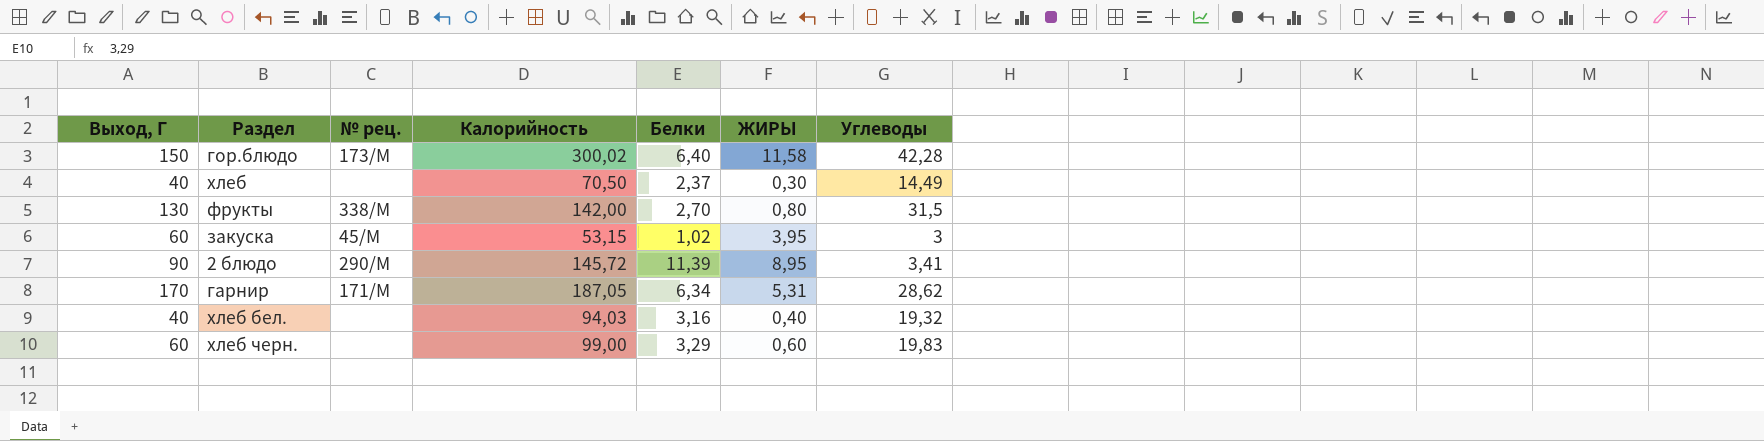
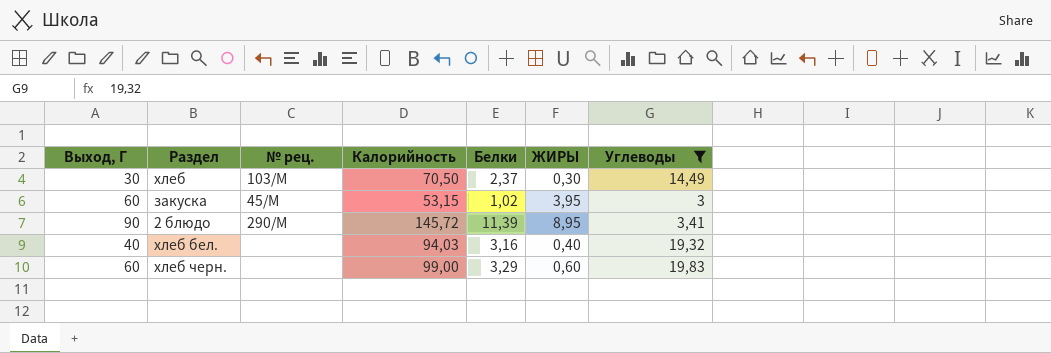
filter: none -> Углеводы <= 19,83
хлеб | Выход, Г: 40 -> 30
хлеб | № рец.: none -> 103/М

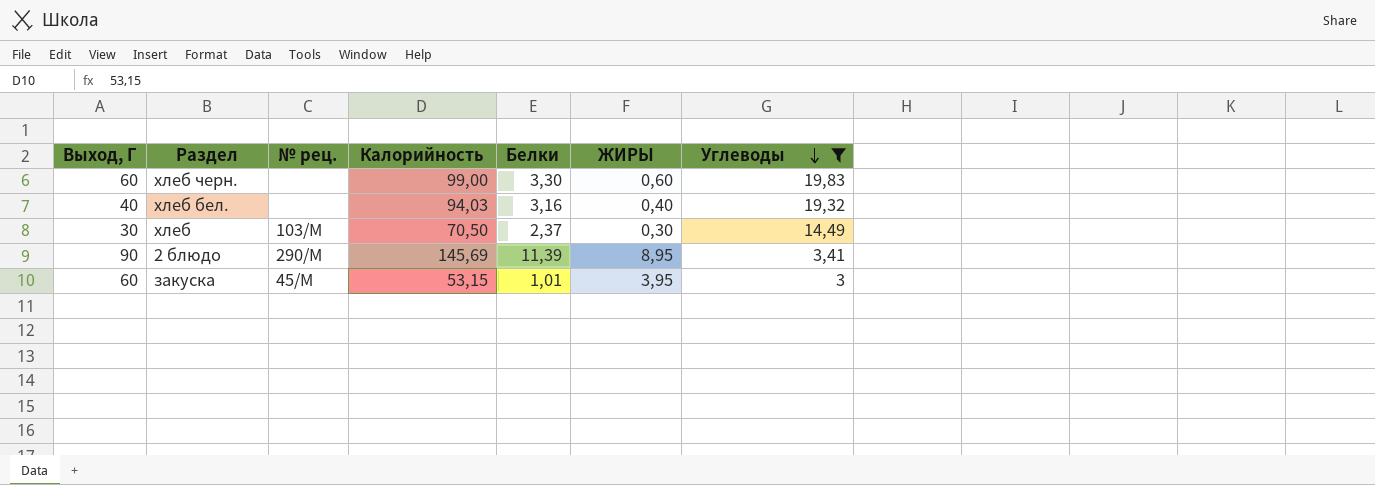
row order: none -> Углеводы descending
хлеб черн. | Белки: 3,29 -> 3,30
2 блюдо | Калорийность: 145,72 -> 145,69
закуска | Белки: 1,02 -> 1,01

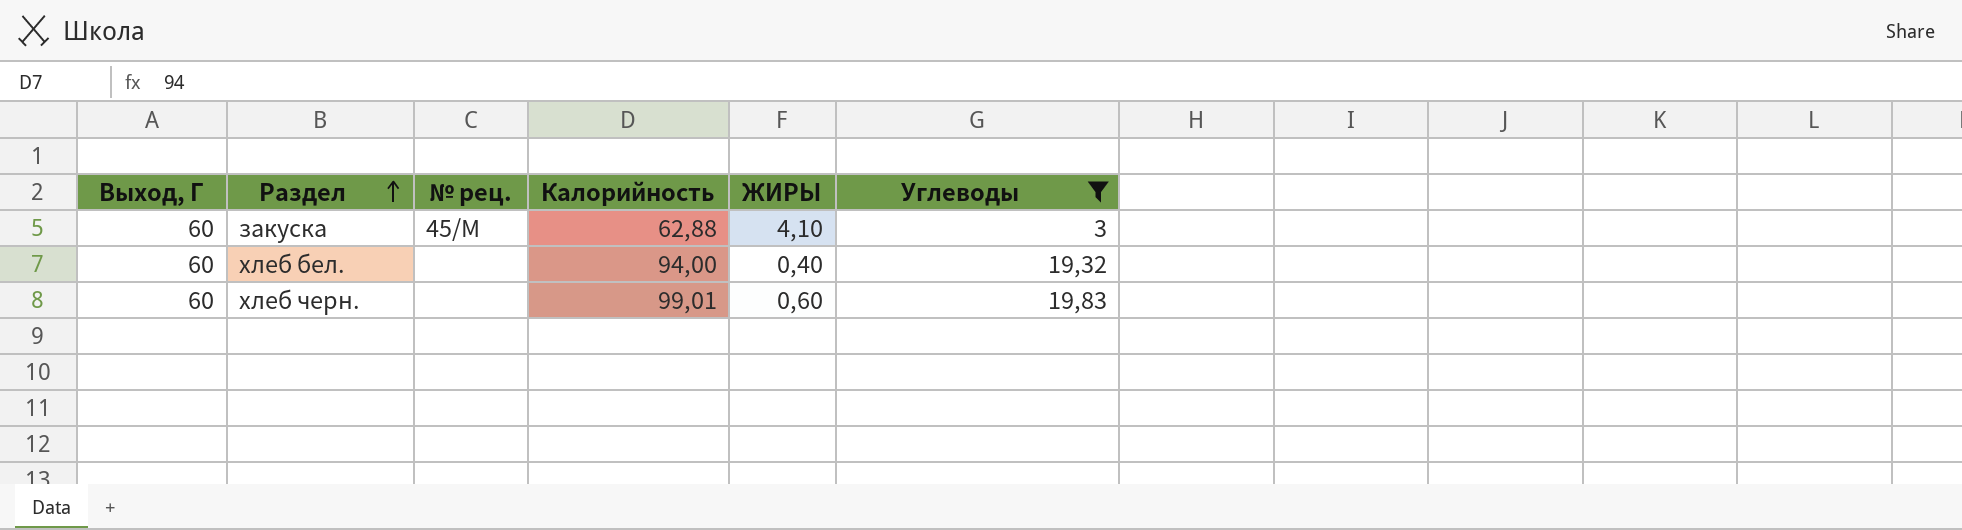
row order: Углеводы descending -> Раздел ascending
column Белки | position: 5 -> none
row хлеб: 30 | 103/М | 70,50 | 2,37 | 0,30 | 14,49 -> none
row 2 блюдо: 90 | 290/М | 145,69 | 11,39 | 8,95 | 3,41 -> none
закуска | Калорийность: 53,15 -> 62,88
закуска | ЖИРЫ: 3,95 -> 4,10
хлеб бел. | Выход, Г: 40 -> 60
хлеб бел. | Калорийность: 94,03 -> 94,00
хлеб черн. | Калорийность: 99,00 -> 99,01

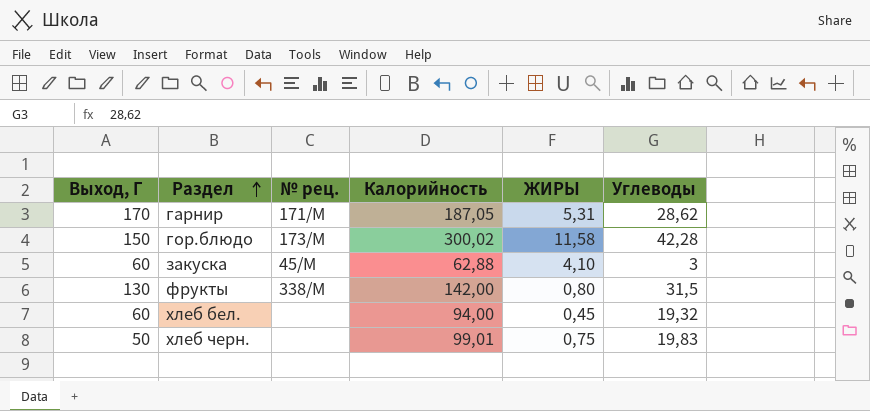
filter: Углеводы <= 19,83 -> none
хлеб бел. | ЖИРЫ: 0,40 -> 0,45
хлеб черн. | Выход, Г: 60 -> 50
хлеб черн. | ЖИРЫ: 0,60 -> 0,75

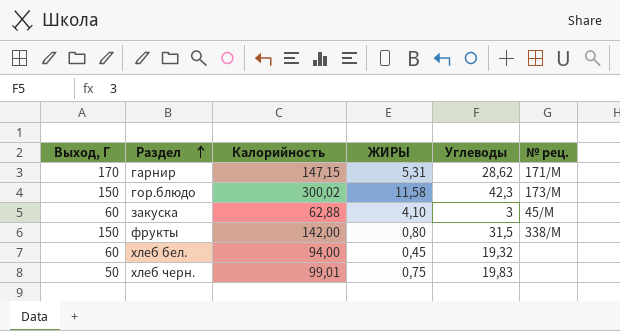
column № рец. | position: 3 -> 6
гарнир | Калорийность: 187,05 -> 147,15
гор.блюдо | Углеводы: 42,28 -> 42,3
фрукты | Выход, Г: 130 -> 150

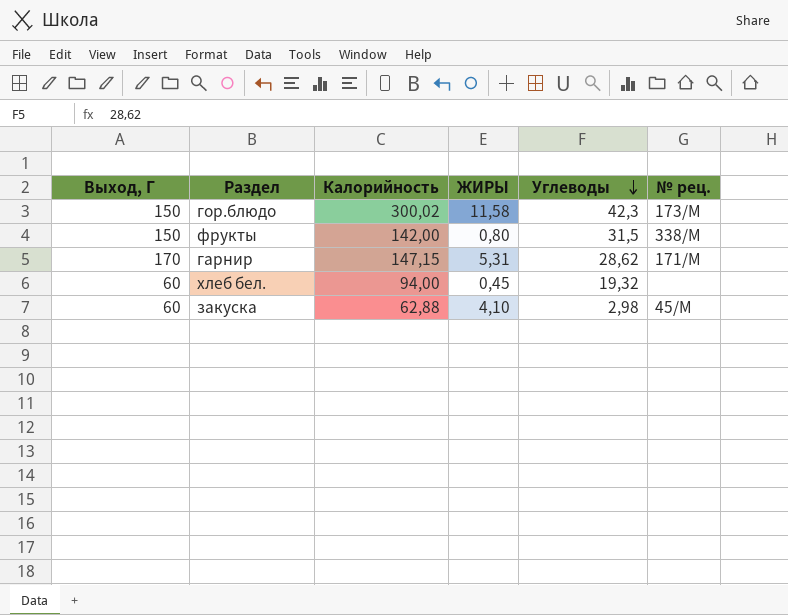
row order: Раздел ascending -> Углеводы descending
row хлеб черн.: 50 | 99,01 | 0,75 | 19,83 | none -> none
закуска | Углеводы: 3 -> 2,98

